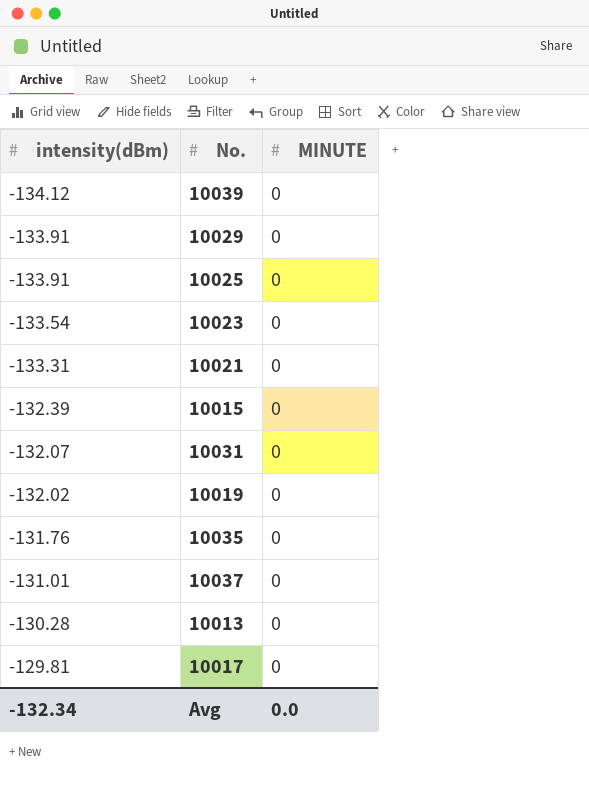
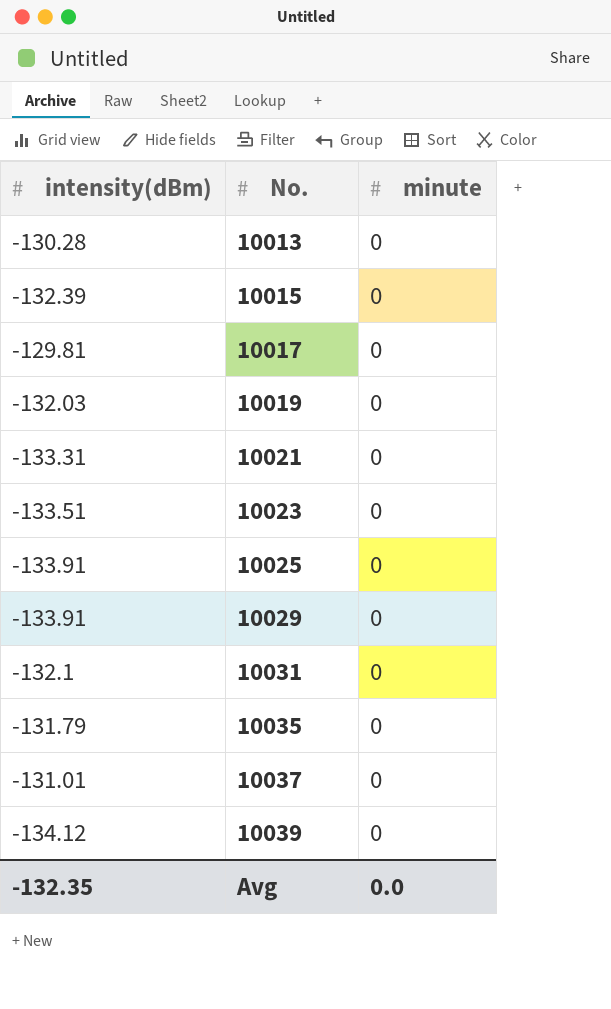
row order: intensity(dBm) ascending -> No. ascending
column name: MINUTE -> minute
10019 | intensity(dBm): -132.02 -> -132.03
10023 | intensity(dBm): -133.54 -> -133.51
10031 | intensity(dBm): -132.07 -> -132.1
10035 | intensity(dBm): -131.76 -> -131.79
Avg | intensity(dBm): -132.34 -> -132.35

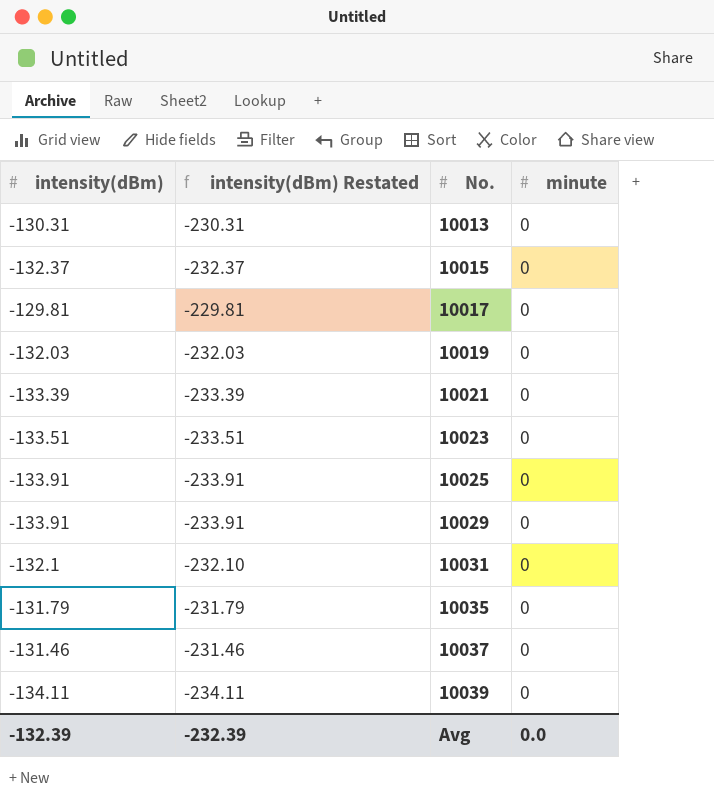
column intensity(dBm) Restated | formula: none -> [intensity(dBm)] - 100
10013 | intensity(dBm): -130.28 -> -130.31
10015 | intensity(dBm): -132.39 -> -132.37
10021 | intensity(dBm): -133.31 -> -133.39
10037 | intensity(dBm): -131.01 -> -131.46
10039 | intensity(dBm): -134.12 -> -134.11
Avg | intensity(dBm): -132.35 -> -132.39

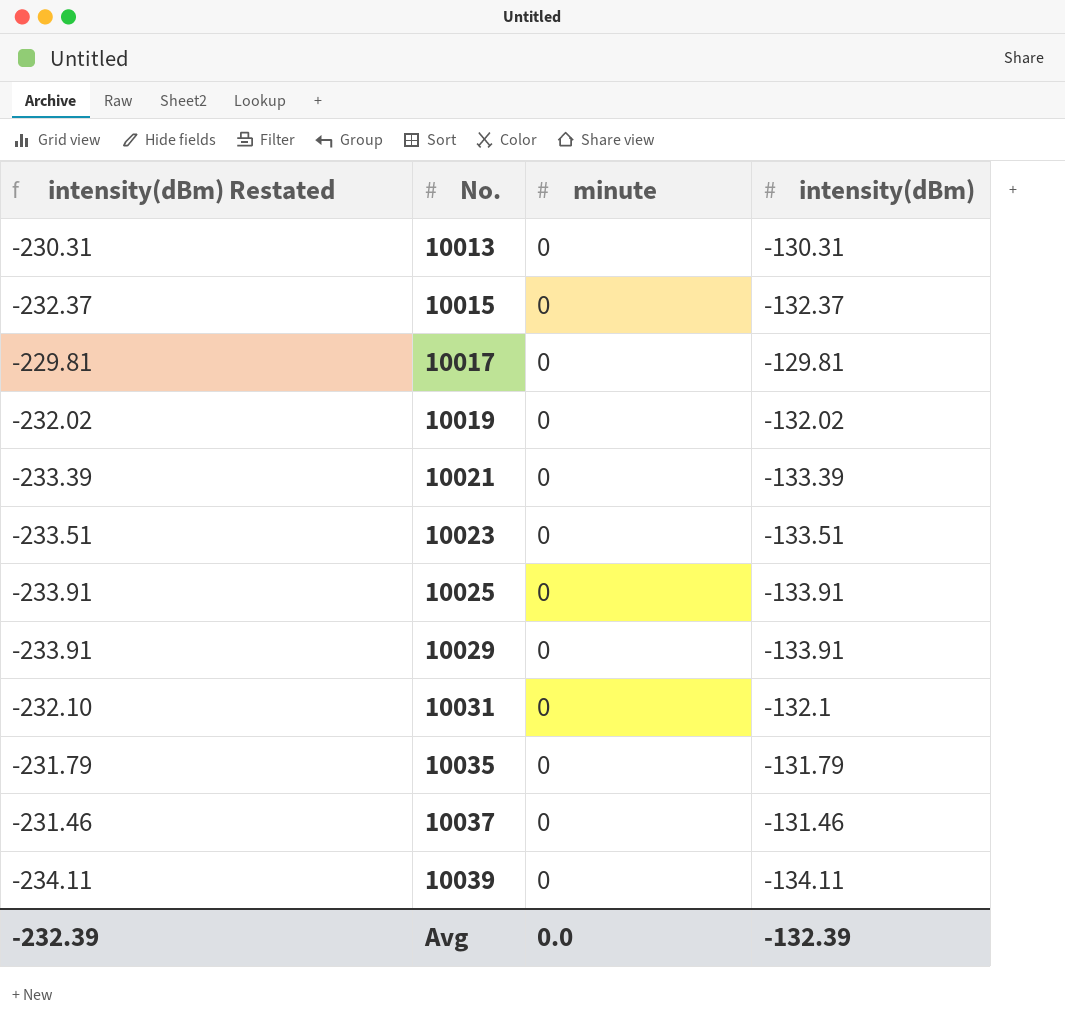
column intensity(dBm) | position: 1 -> 4
10019 | intensity(dBm) Restated: -232.03 -> -232.02
10019 | intensity(dBm): -132.03 -> -132.02

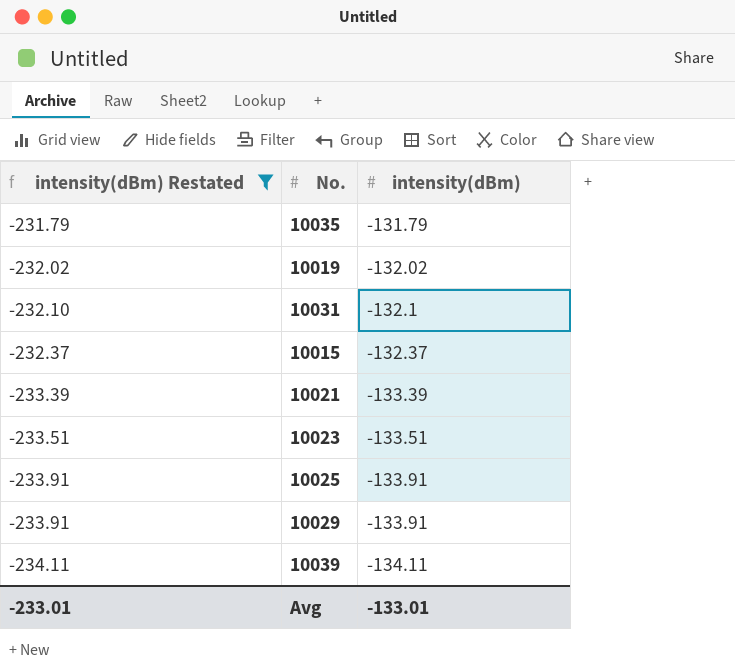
filter: none -> intensity(dBm) Restated <= -231.79
row order: No. ascending -> intensity(dBm) Restated descending
column minute | position: 3 -> none
Avg | intensity(dBm) Restated: -232.39 -> -233.01
Avg | intensity(dBm): -132.39 -> -133.01

